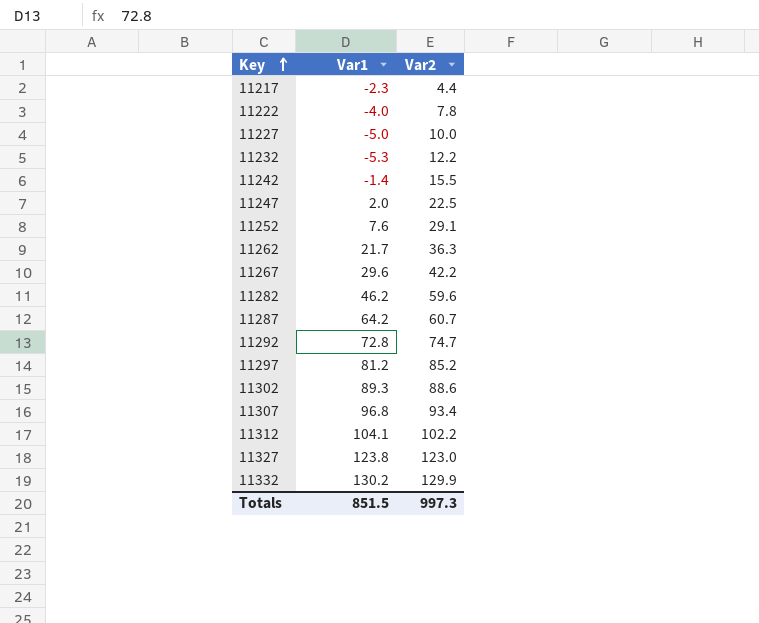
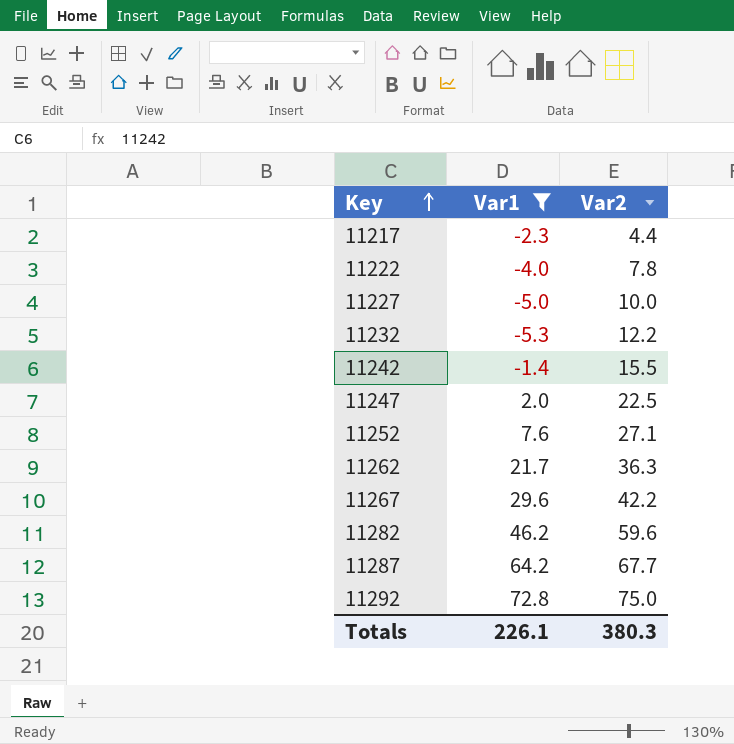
filter: none -> Var1 <= 72.8
11252 | Var2: 29.1 -> 27.1
11287 | Var2: 60.7 -> 67.7
11292 | Var2: 74.7 -> 75.0
Totals | Var1: 851.5 -> 226.1
Totals | Var2: 997.3 -> 380.3

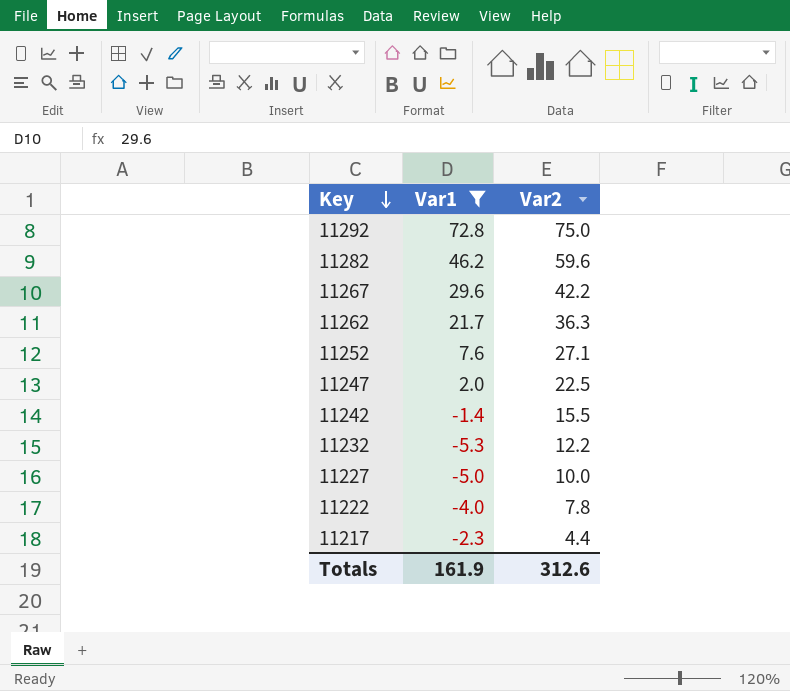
row order: Key ascending -> Key descending
row 11287: 64.2 | 67.7 -> none
Totals | Var1: 226.1 -> 161.9
Totals | Var2: 380.3 -> 312.6

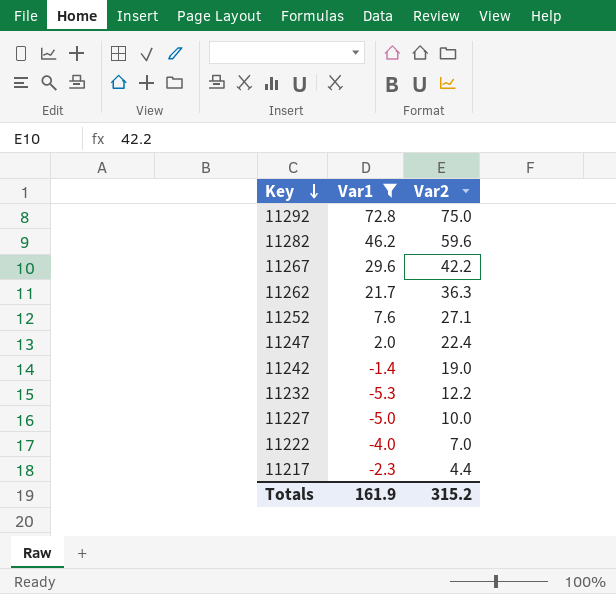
11247 | Var2: 22.5 -> 22.4
11242 | Var2: 15.5 -> 19.0
11222 | Var2: 7.8 -> 7.0
Totals | Var2: 312.6 -> 315.2

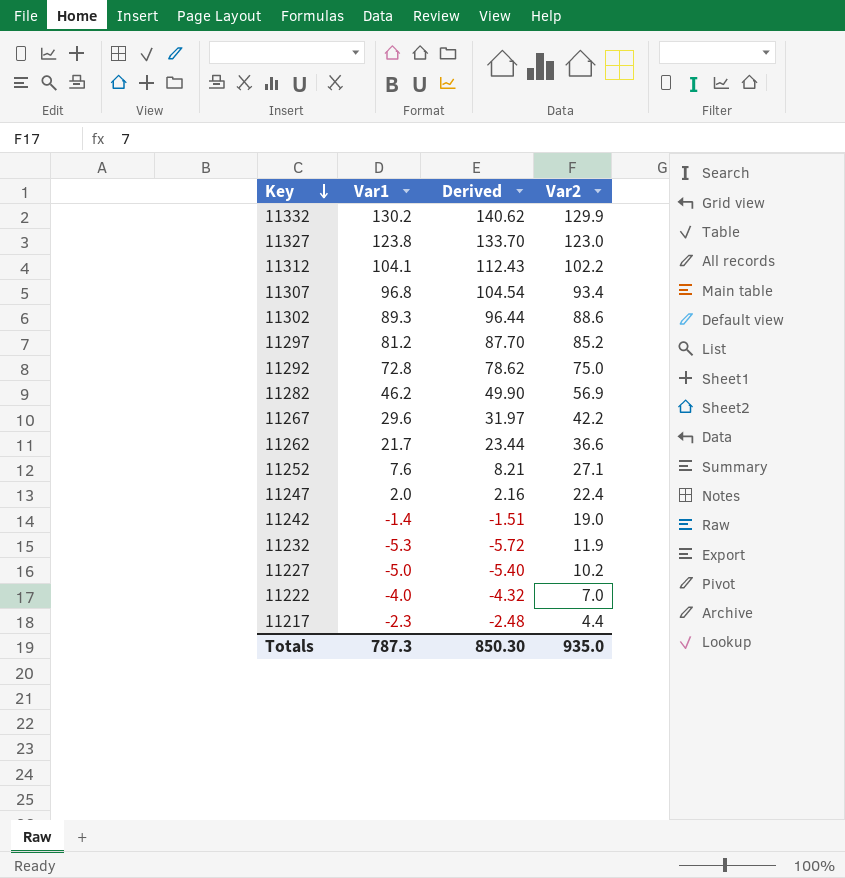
filter: Var1 <= 72.8 -> none
column Derived | formula: none -> [Var1] * 1.08
11282 | Var2: 59.6 -> 56.9
11262 | Var2: 36.3 -> 36.6
11232 | Var2: 12.2 -> 11.9
11227 | Var2: 10.0 -> 10.2
Totals | Var1: 161.9 -> 787.3
Totals | Var2: 315.2 -> 935.0

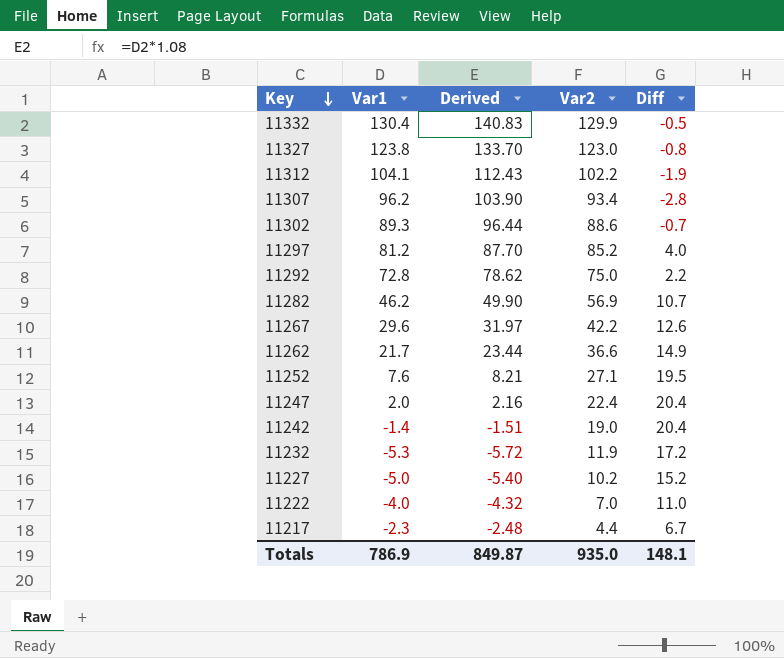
column Diff | formula: none -> [Var2] - [Var1]
11332 | Var1: 130.2 -> 130.4
11332 | Derived: 140.62 -> 140.83
11307 | Var1: 96.8 -> 96.2
11307 | Derived: 104.54 -> 103.90
Totals | Var1: 787.3 -> 786.9
Totals | Derived: 850.30 -> 849.87

